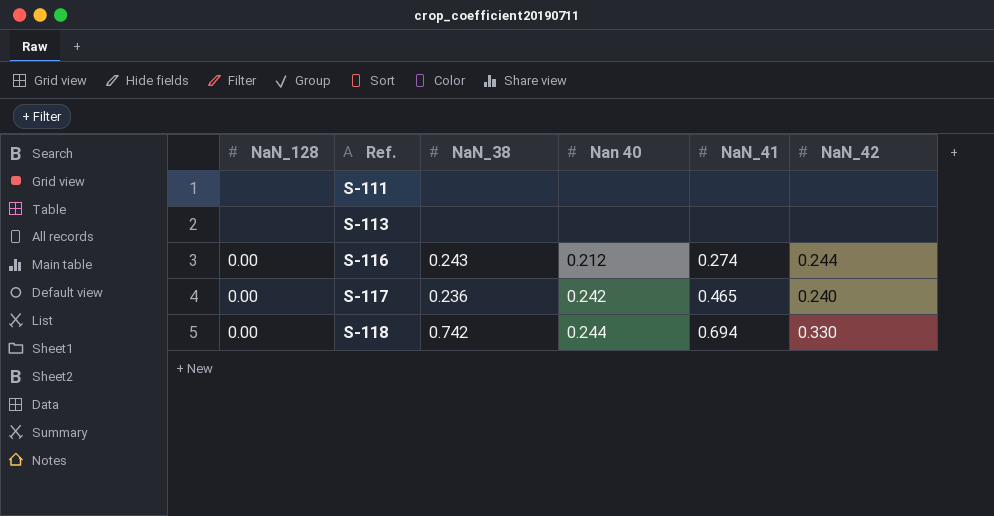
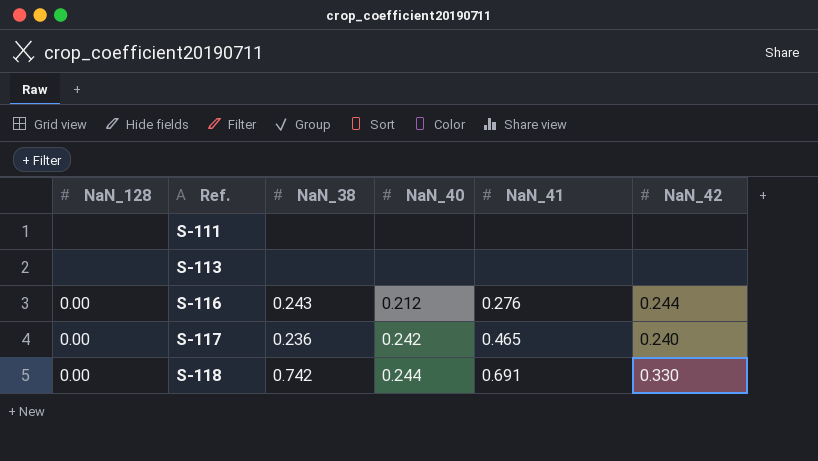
column name: Nan 40 -> NaN_40
S-116 | NaN_41: 0.274 -> 0.276
S-118 | NaN_41: 0.694 -> 0.691

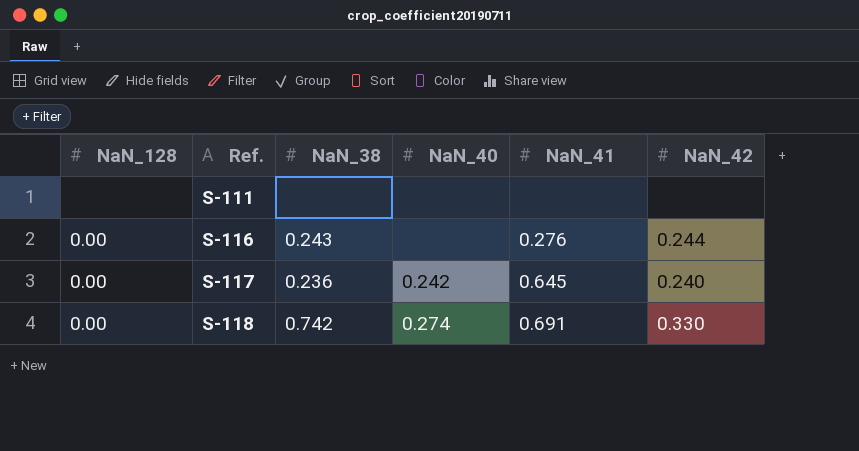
row S-113: none | none | none | none | none -> none
S-116 | NaN_40: 0.212 -> none
S-117 | NaN_41: 0.465 -> 0.645
S-118 | NaN_40: 0.244 -> 0.274

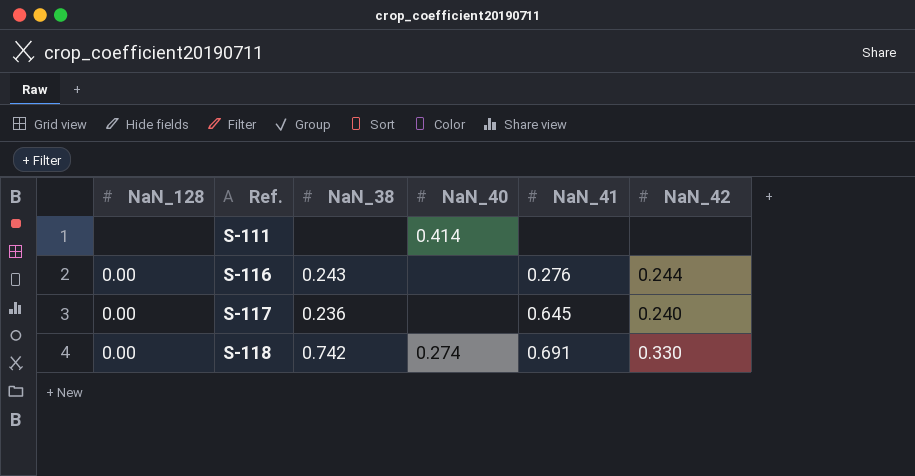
S-111 | NaN_40: none -> 0.414
S-117 | NaN_40: 0.242 -> none

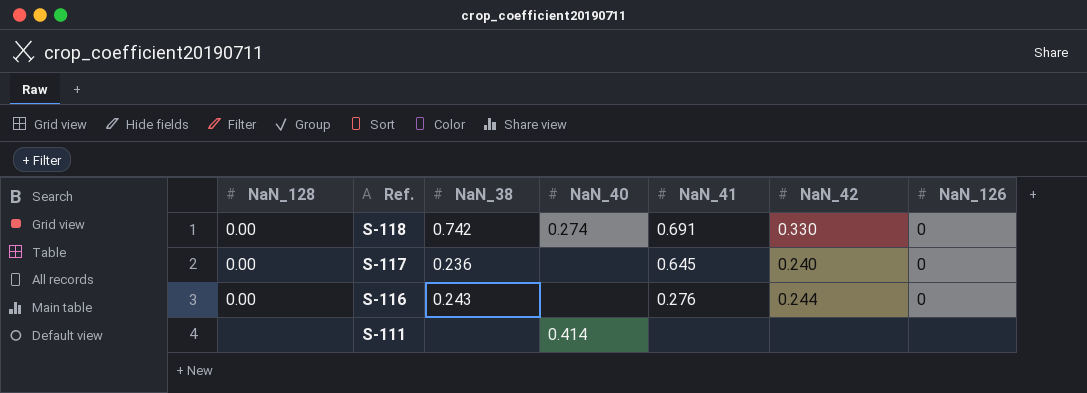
row order: Ref. ascending -> Ref. descending
column NaN_126 | position: none -> 7

